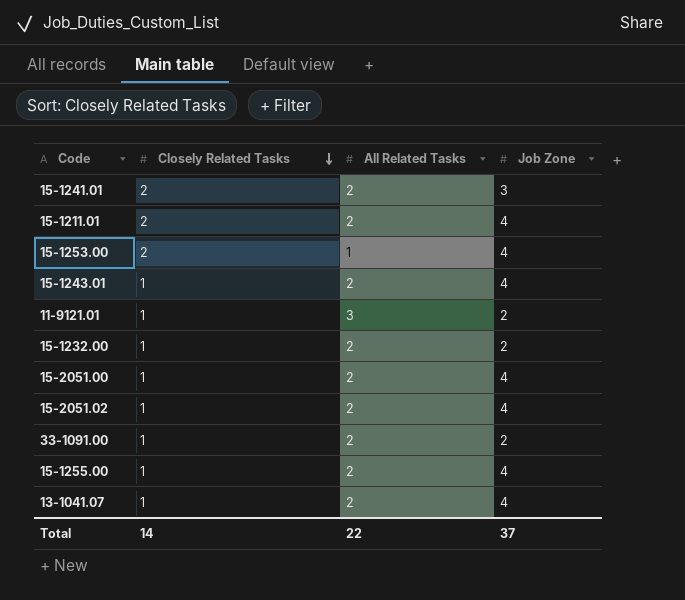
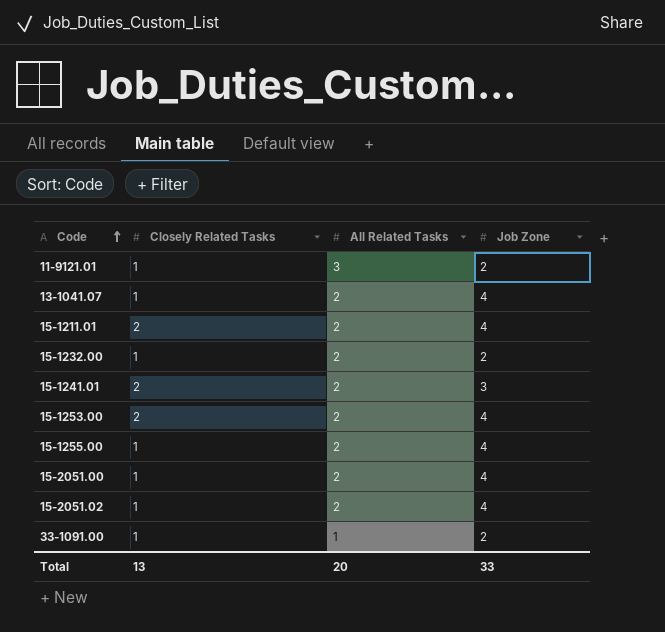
row order: Closely Related Tasks descending -> Code ascending
row 15-1243.01: 1 | 2 | 4 -> none
15-1253.00 | All Related Tasks: 1 -> 2
33-1091.00 | All Related Tasks: 2 -> 1
Total | Closely Related Tasks: 14 -> 13
Total | All Related Tasks: 22 -> 20
Total | Job Zone: 37 -> 33

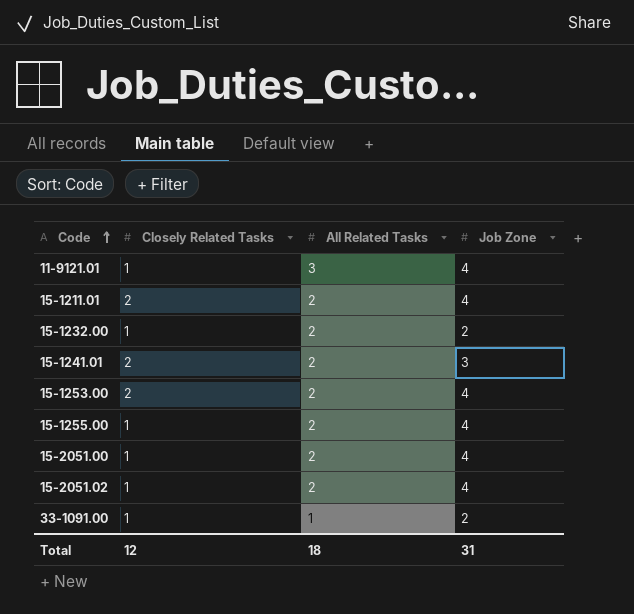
row 13-1041.07: 1 | 2 | 4 -> none
11-9121.01 | Job Zone: 2 -> 4
Total | Closely Related Tasks: 13 -> 12
Total | All Related Tasks: 20 -> 18
Total | Job Zone: 33 -> 31

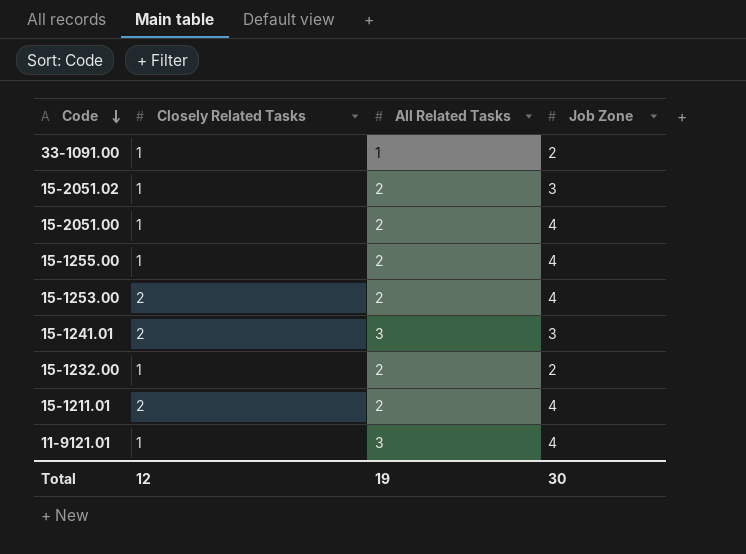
row order: Code ascending -> Code descending
15-2051.02 | Job Zone: 4 -> 3
15-1241.01 | All Related Tasks: 2 -> 3
Total | All Related Tasks: 18 -> 19
Total | Job Zone: 31 -> 30

